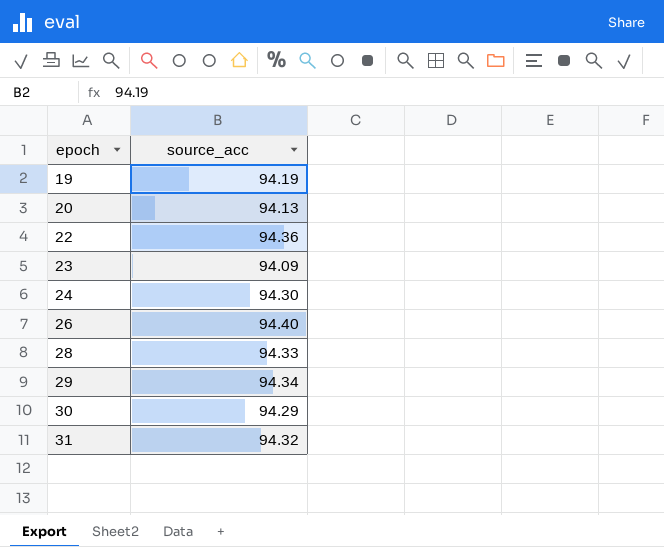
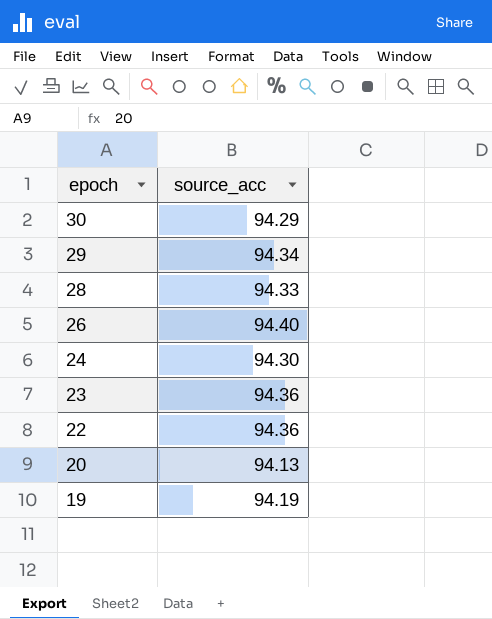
row order: epoch ascending -> epoch descending
row 31: 94.32 -> none
23 | source_acc: 94.09 -> 94.36

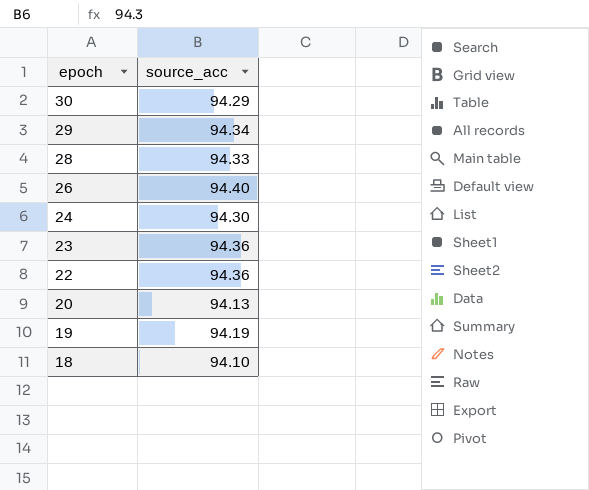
row 18: none -> 94.10

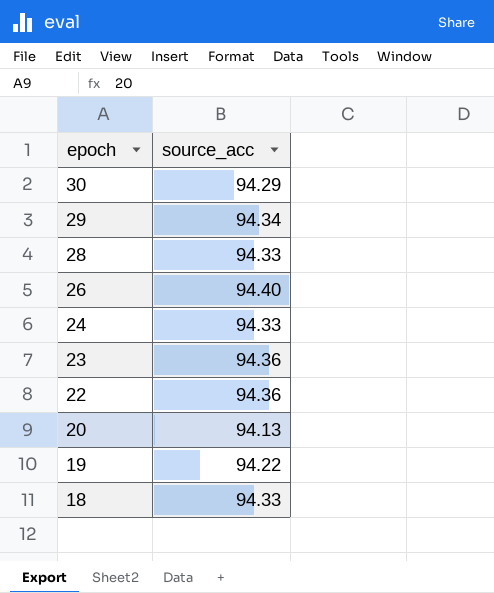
24 | source_acc: 94.30 -> 94.33
19 | source_acc: 94.19 -> 94.22
18 | source_acc: 94.10 -> 94.33

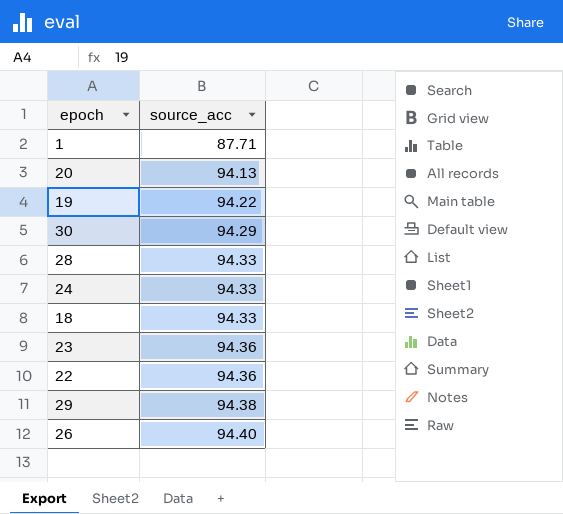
row order: epoch descending -> source_acc ascending
row 1: none -> 87.71
29 | source_acc: 94.34 -> 94.38

